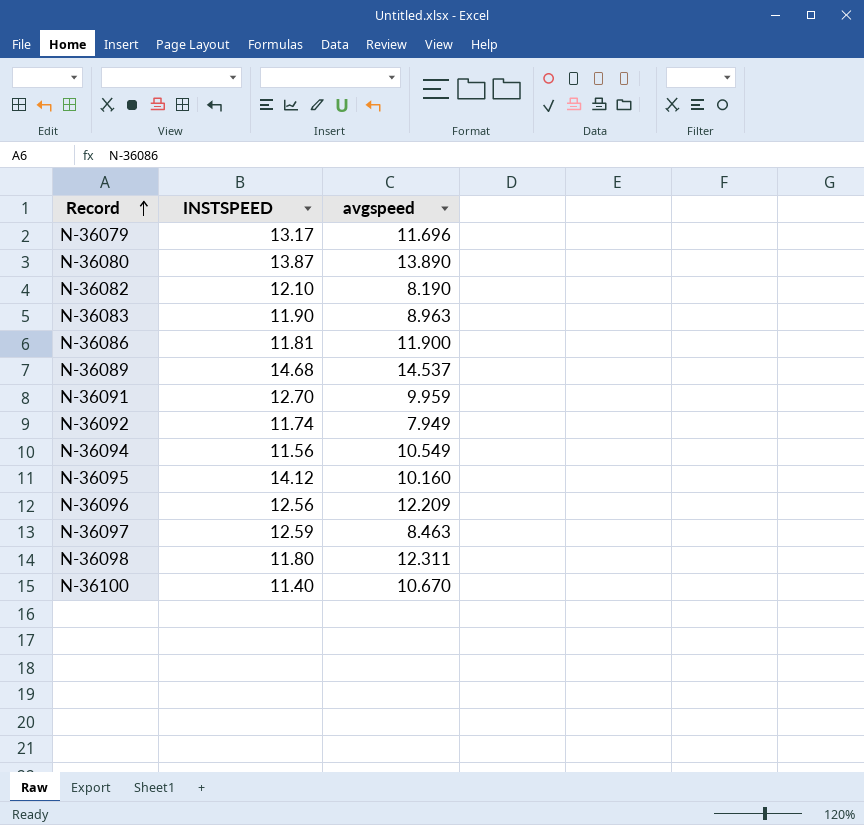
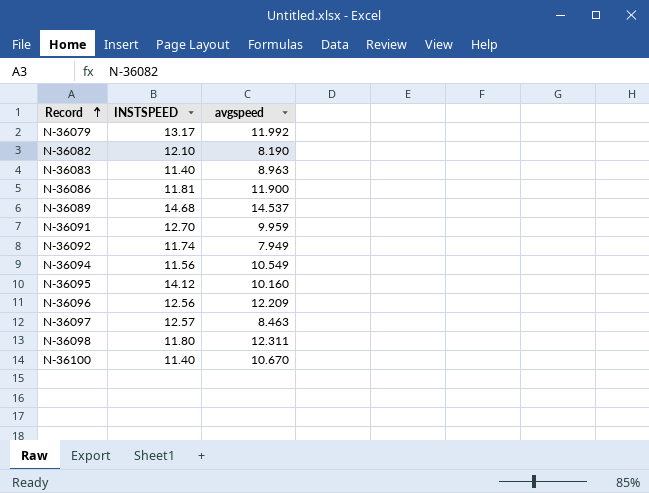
row N-36080: 13.87 | 13.890 -> none
N-36079 | avgspeed: 11.696 -> 11.992
N-36083 | INSTSPEED: 11.90 -> 11.40
N-36097 | INSTSPEED: 12.59 -> 12.57

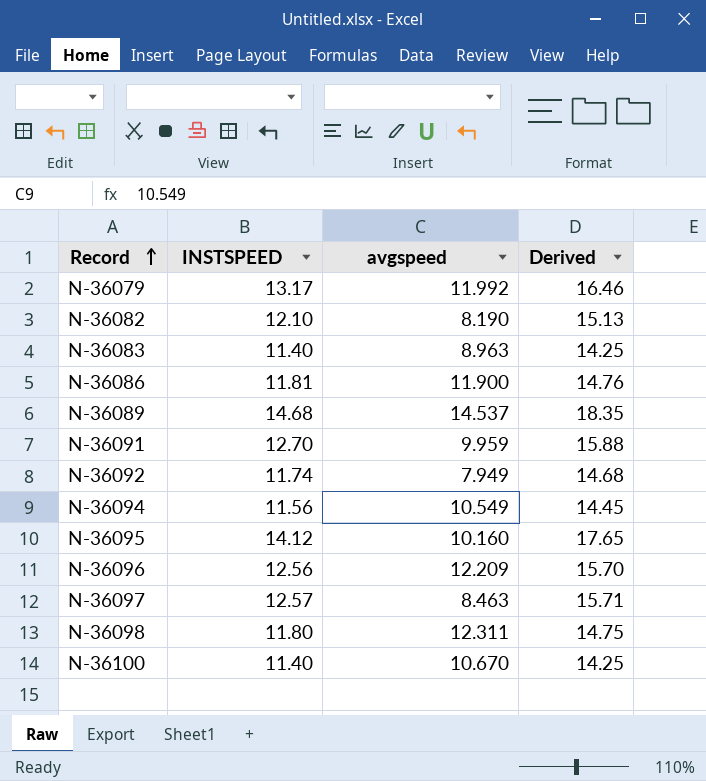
column Derived | formula: none -> [INSTSPEED] * 1.25

